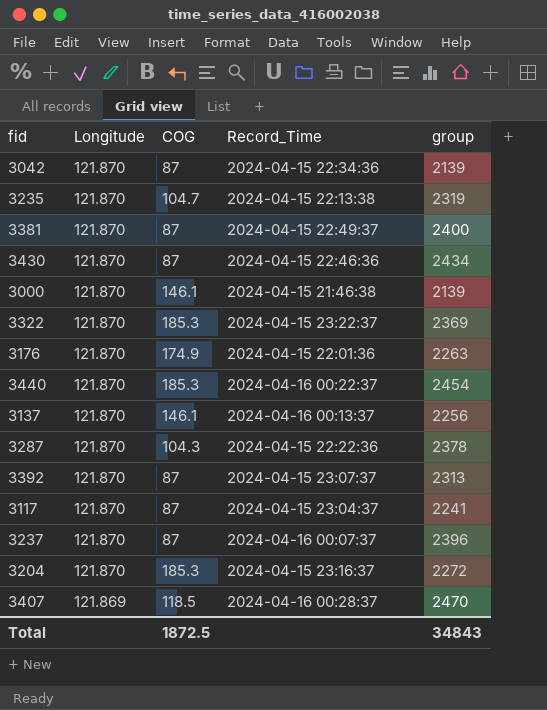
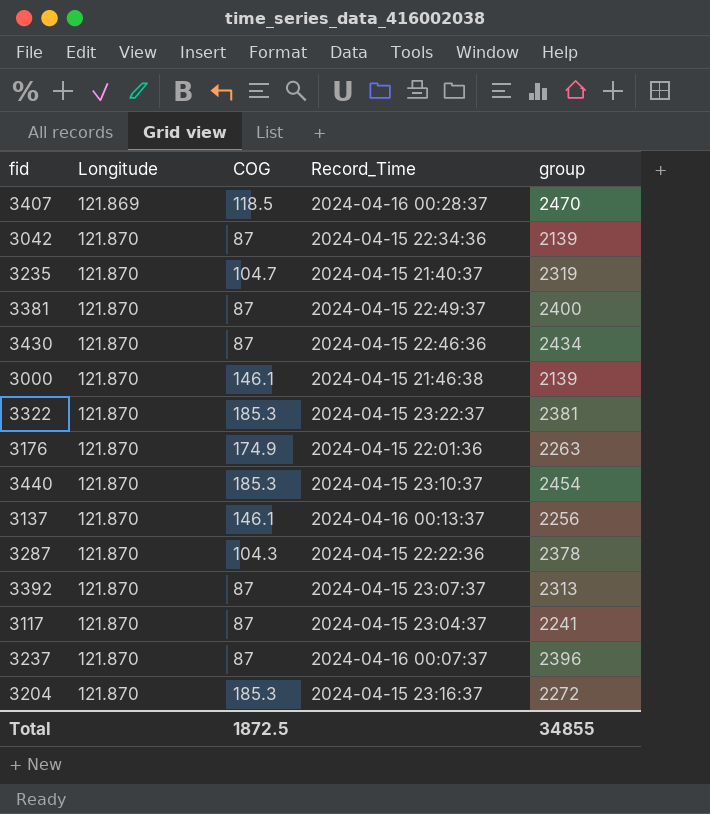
row order: Longitude descending -> Longitude ascending
3235 | Record_Time: 2024-04-15 22:13:38 -> 2024-04-15 21:40:37
3322 | group: 2369 -> 2381
3440 | Record_Time: 2024-04-16 00:22:37 -> 2024-04-15 23:10:37
Total | group: 34843 -> 34855

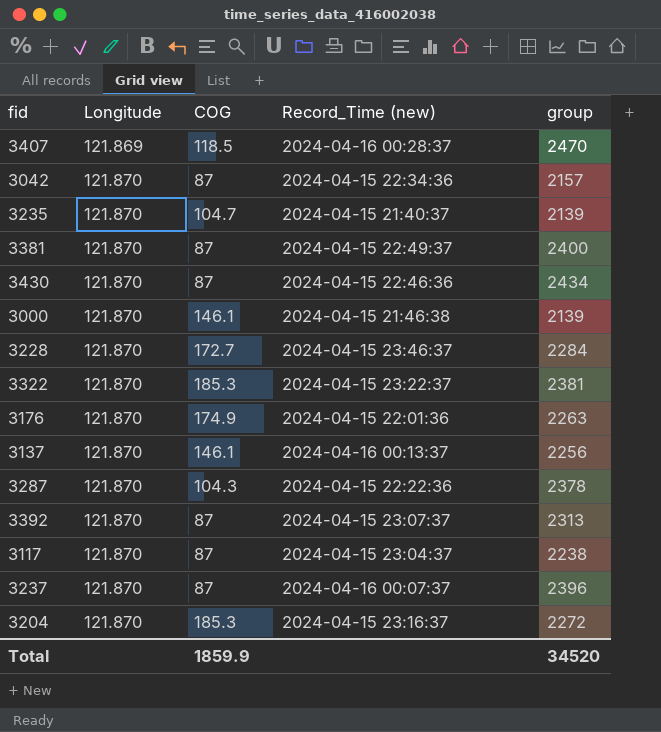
column name: Record_Time -> Record_Time (new)
row 3440: 121.870 | 185.3 | 2024-04-15 23:10:37 | 2454 -> none
3042 | group: 2139 -> 2157
3235 | group: 2319 -> 2139
row 3228: none -> 121.870 | 172.7 | 2024-04-15 23:46:37 | 2284
3117 | group: 2241 -> 2238
Total | COG: 1872.5 -> 1859.9
Total | group: 34855 -> 34520

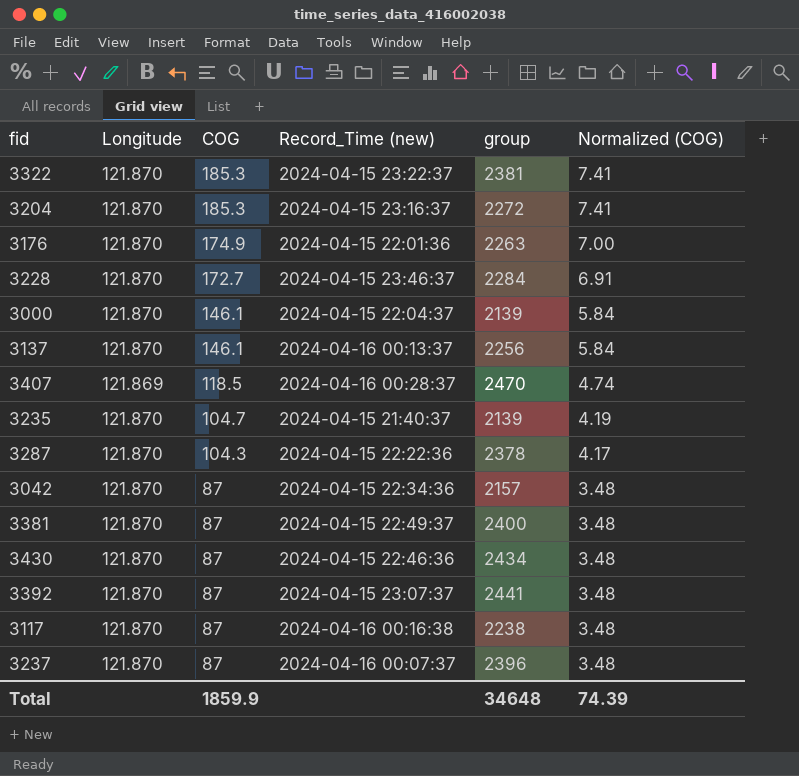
row order: Longitude ascending -> COG descending
column Normalized (COG) | formula: none -> [COG] * 0.04
3000 | Record_Time (new): 2024-04-15 21:46:38 -> 2024-04-15 22:04:37
3392 | group: 2313 -> 2441
3117 | Record_Time (new): 2024-04-15 23:04:37 -> 2024-04-16 00:16:38
Total | group: 34520 -> 34648

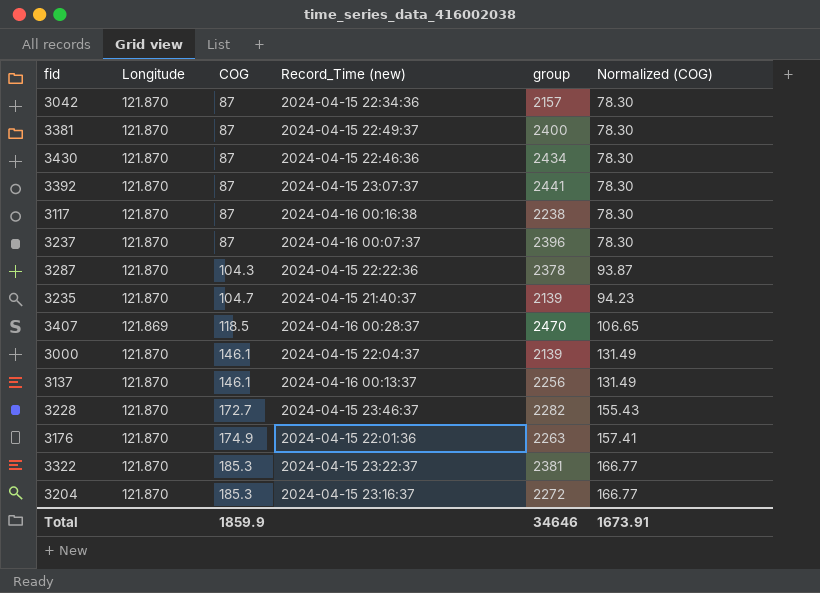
row order: COG descending -> COG ascending
column Normalized (COG) | formula: [COG] * 0.04 -> [COG] * 0.9
3228 | group: 2284 -> 2282
Total | group: 34648 -> 34646
Total | Normalized (COG): 74.39 -> 1673.91

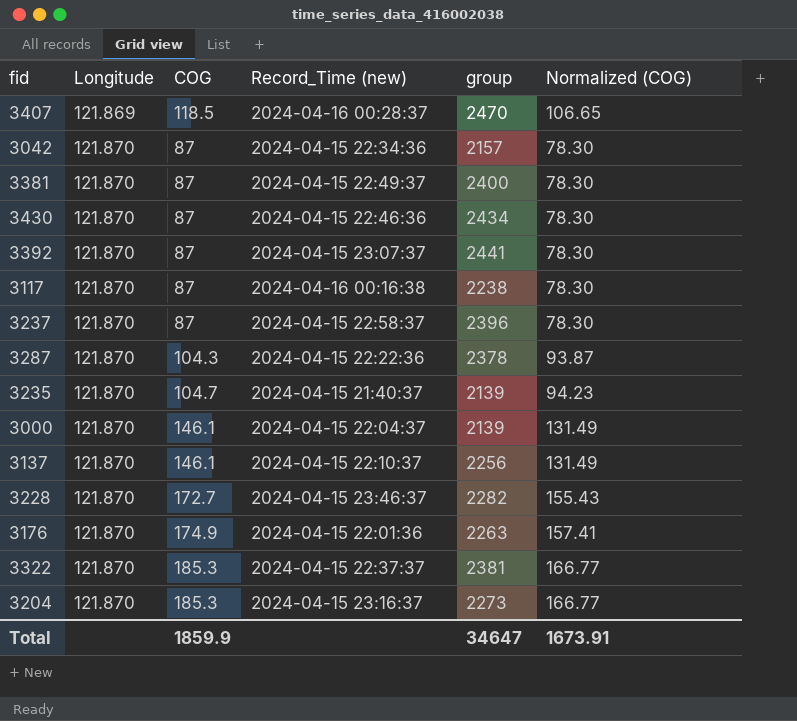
row order: COG ascending -> Longitude ascending
3237 | Record_Time (new): 2024-04-16 00:07:37 -> 2024-04-15 22:58:37
3137 | Record_Time (new): 2024-04-16 00:13:37 -> 2024-04-15 22:10:37
3322 | Record_Time (new): 2024-04-15 23:22:37 -> 2024-04-15 22:37:37
3204 | group: 2272 -> 2273
Total | group: 34646 -> 34647

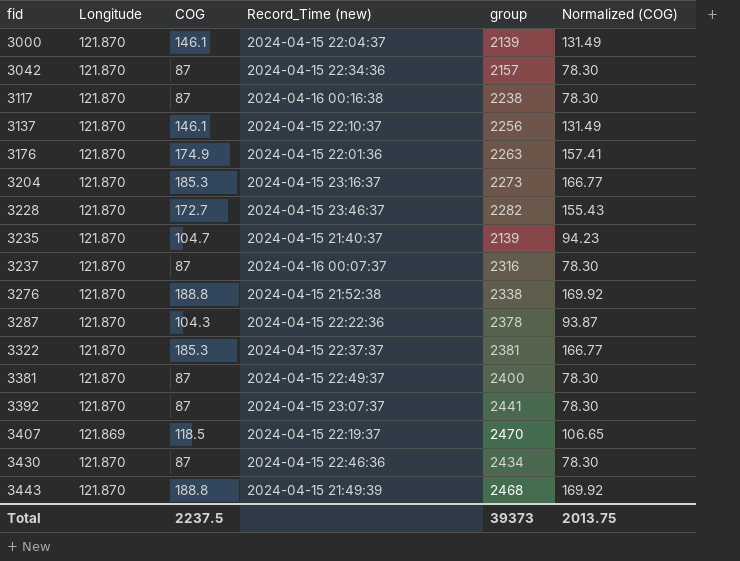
row order: Longitude ascending -> fid ascending
3237 | Record_Time (new): 2024-04-15 22:58:37 -> 2024-04-16 00:07:37
3237 | group: 2396 -> 2316
row 3276: none -> 121.870 | 188.8 | 2024-04-15 21:52:38 | 2338 | 169.92
3407 | Record_Time (new): 2024-04-16 00:28:37 -> 2024-04-15 22:19:37
row 3443: none -> 121.870 | 188.8 | 2024-04-15 21:49:39 | 2468 | 169.92
Total | COG: 1859.9 -> 2237.5
Total | group: 34647 -> 39373
Total | Normalized (COG): 1673.91 -> 2013.75

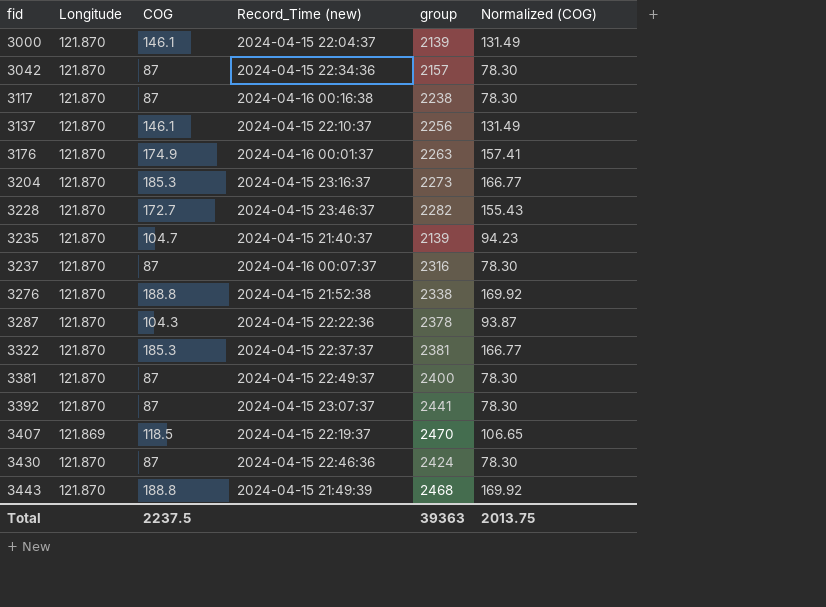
3176 | Record_Time (new): 2024-04-15 22:01:36 -> 2024-04-16 00:01:37
3430 | group: 2434 -> 2424
Total | group: 39373 -> 39363

